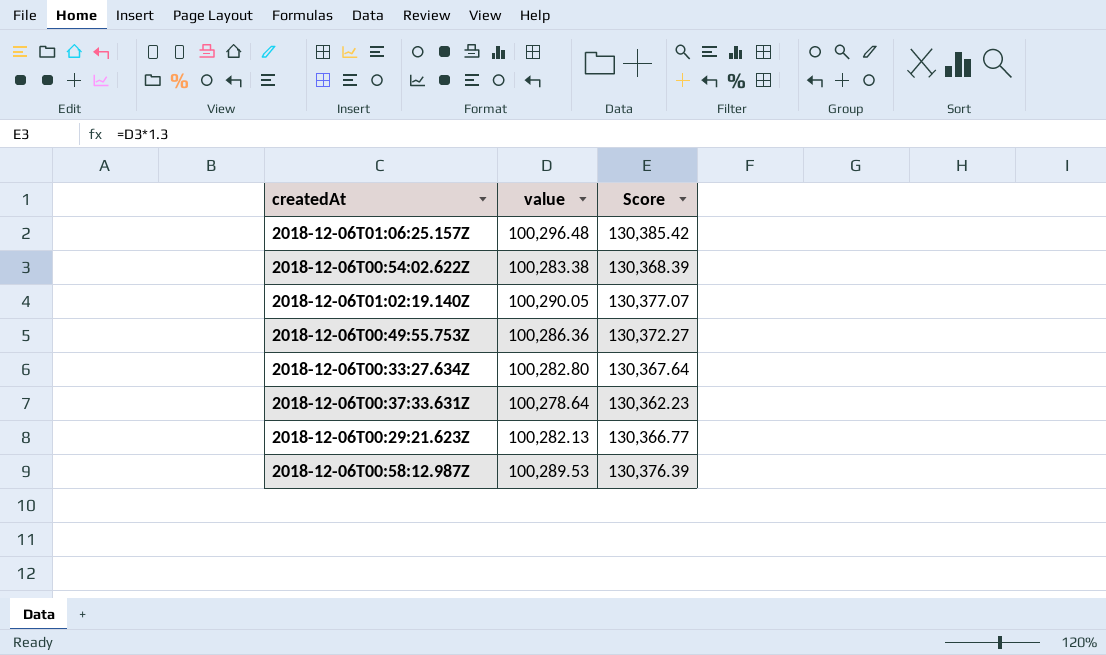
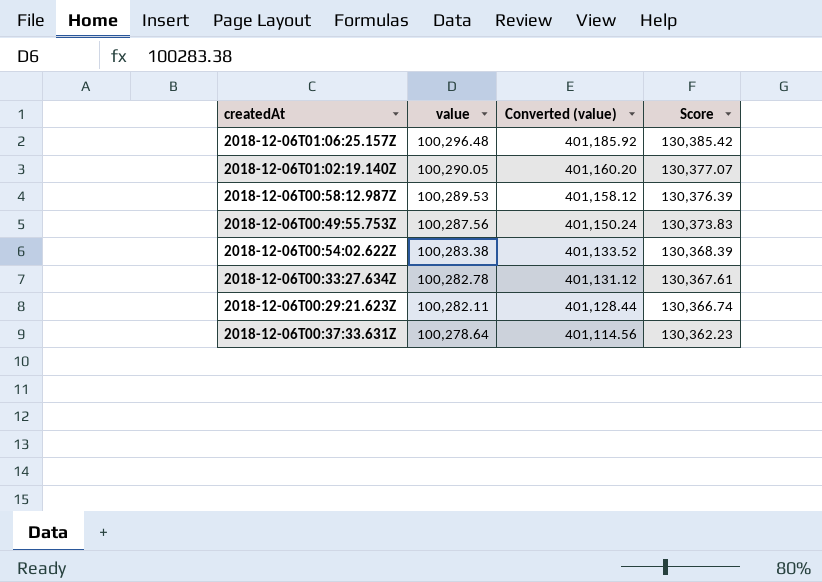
row order: none -> value descending
column Converted (value) | formula: none -> [value] * 4
2018-12-06T00:49:55.753Z | value: 100,286.36 -> 100,287.56
2018-12-06T00:49:55.753Z | Score: 130,372.27 -> 130,373.83
2018-12-06T00:33:27.634Z | value: 100,282.80 -> 100,282.78
2018-12-06T00:33:27.634Z | Score: 130,367.64 -> 130,367.61
2018-12-06T00:29:21.623Z | value: 100,282.13 -> 100,282.11
2018-12-06T00:29:21.623Z | Score: 130,366.77 -> 130,366.74

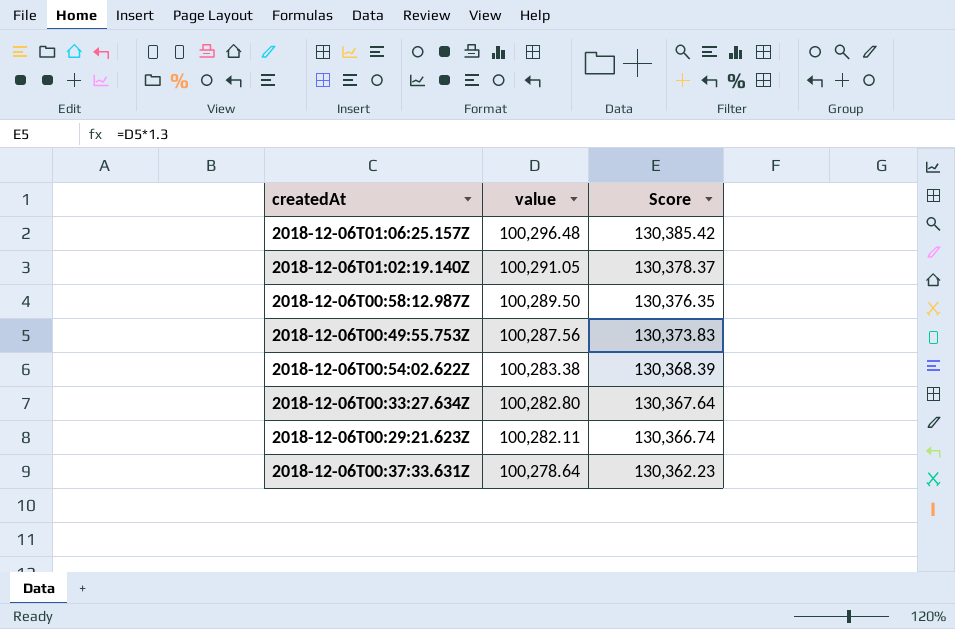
column Converted (value) | formula: [value] * 4 -> none
2018-12-06T01:02:19.140Z | value: 100,290.05 -> 100,291.05
2018-12-06T01:02:19.140Z | Score: 130,377.07 -> 130,378.37
2018-12-06T00:58:12.987Z | value: 100,289.53 -> 100,289.50
2018-12-06T00:58:12.987Z | Score: 130,376.39 -> 130,376.35
2018-12-06T00:33:27.634Z | value: 100,282.78 -> 100,282.80
2018-12-06T00:33:27.634Z | Score: 130,367.61 -> 130,367.64

